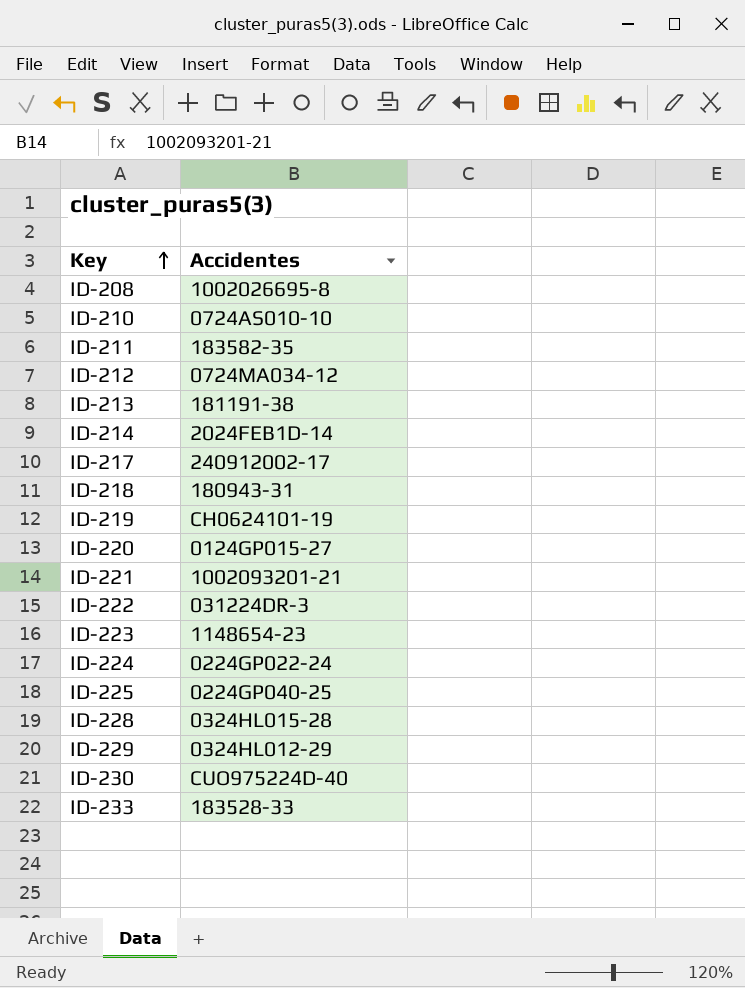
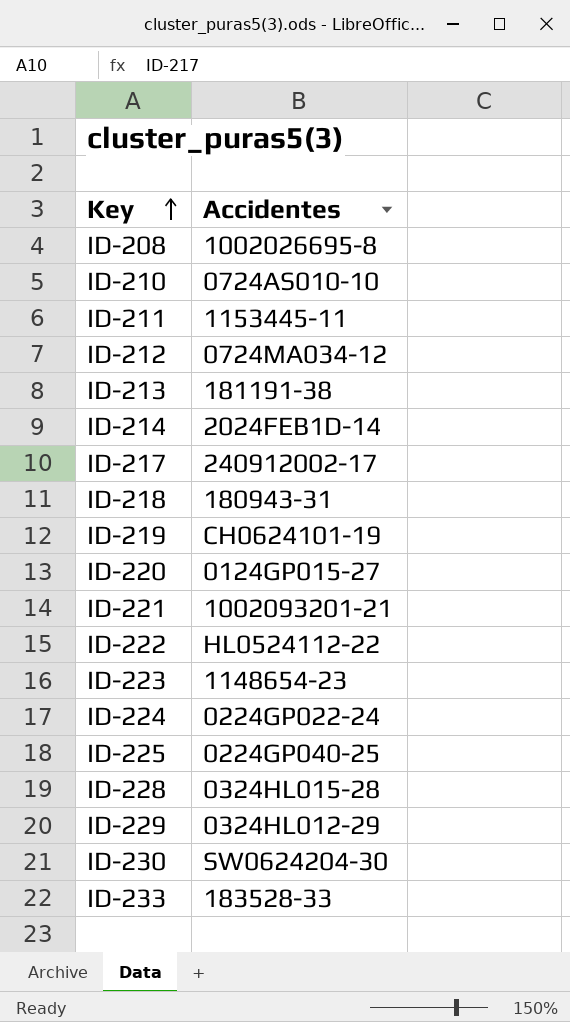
ID-211 | Accidentes: 183582-35 -> 1153445-11
ID-222 | Accidentes: 031224DR-3 -> HL0524112-22
ID-230 | Accidentes: CUO975224D-40 -> SW0624204-30

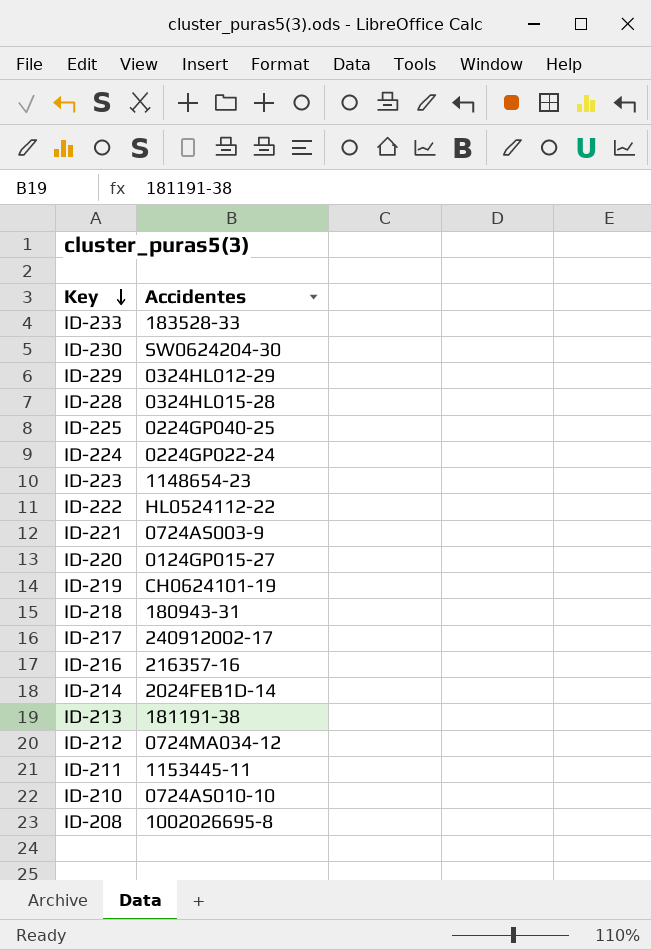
row order: Key ascending -> Key descending
ID-221 | Accidentes: 1002093201-21 -> 0724AS003-9
row ID-216: none -> 216357-16

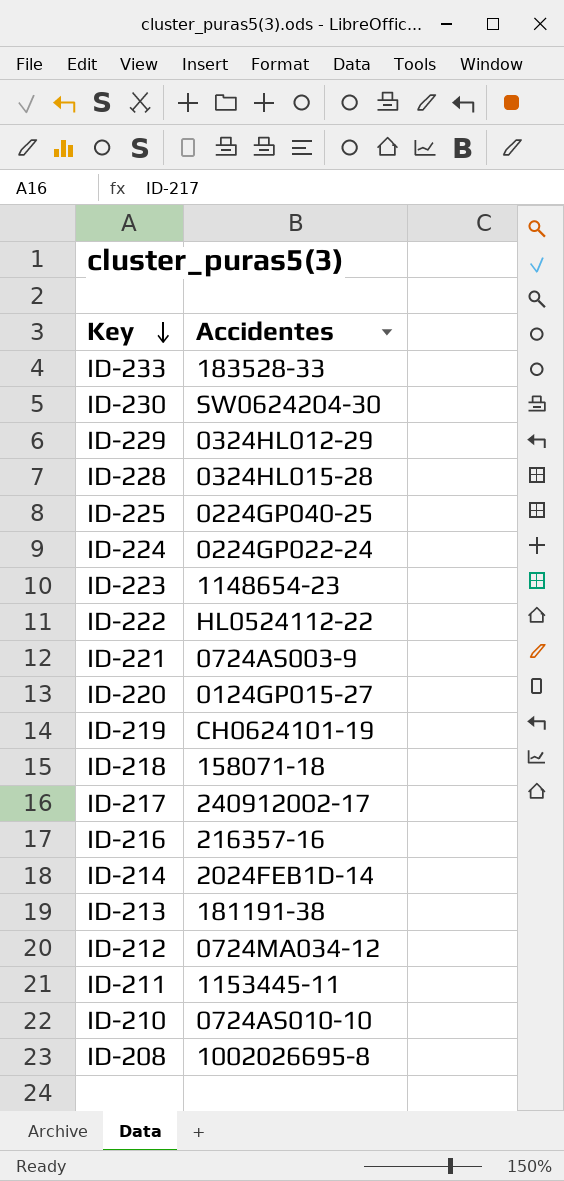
ID-218 | Accidentes: 180943-31 -> 158071-18

